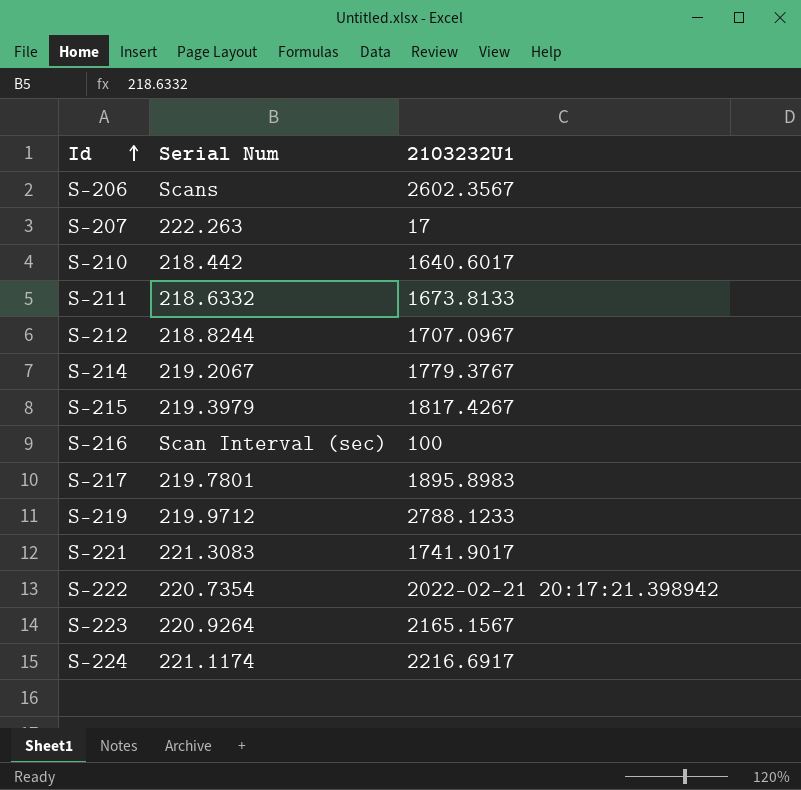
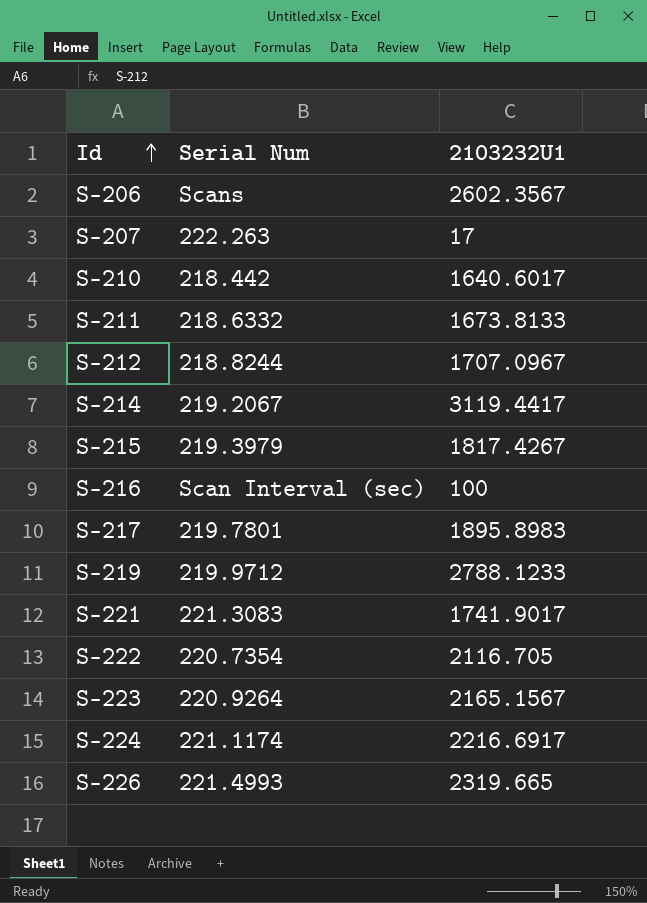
S-214 | 2103232U1: 1779.3767 -> 3119.4417
S-222 | 2103232U1: 2022-02-21 20:17:21.398942 -> 2116.705
row S-226: none -> 221.4993 | 2319.665

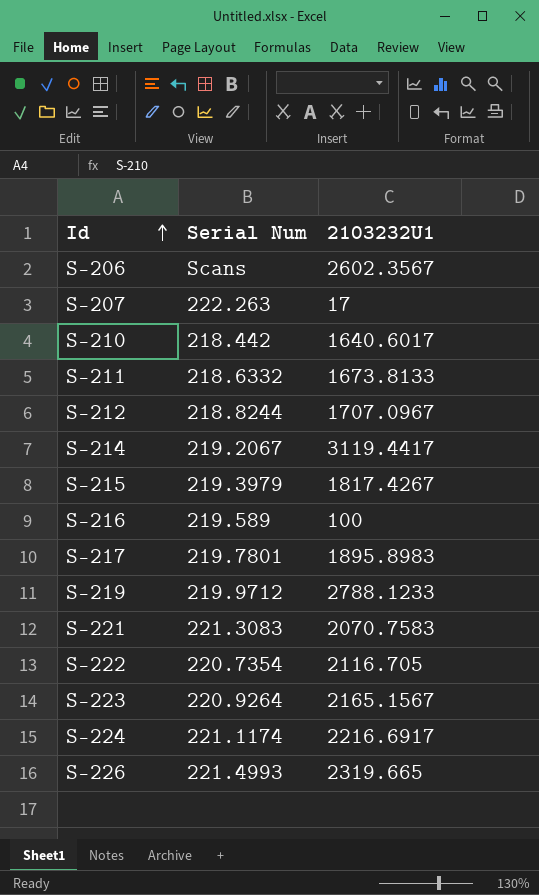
S-216 | Serial Num: Scan Interval (sec) -> 219.589
S-221 | 2103232U1: 1741.9017 -> 2070.7583

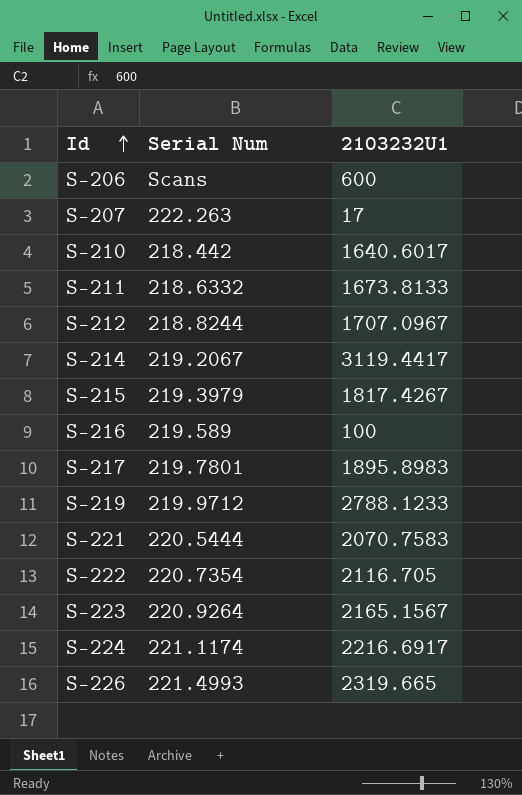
S-206 | 2103232U1: 2602.3567 -> 600
S-221 | Serial Num: 221.3083 -> 220.5444

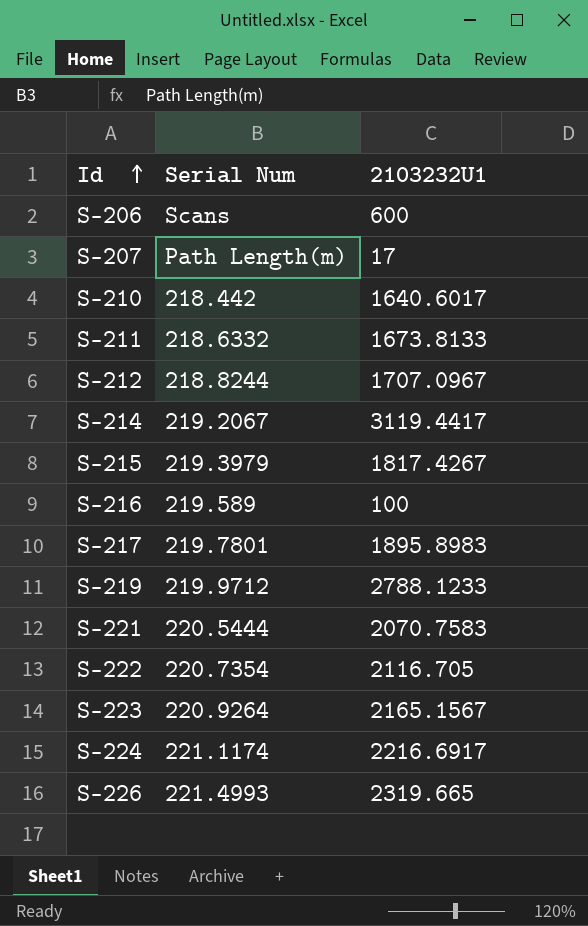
S-207 | Serial Num: 222.263 -> Path Length(m)

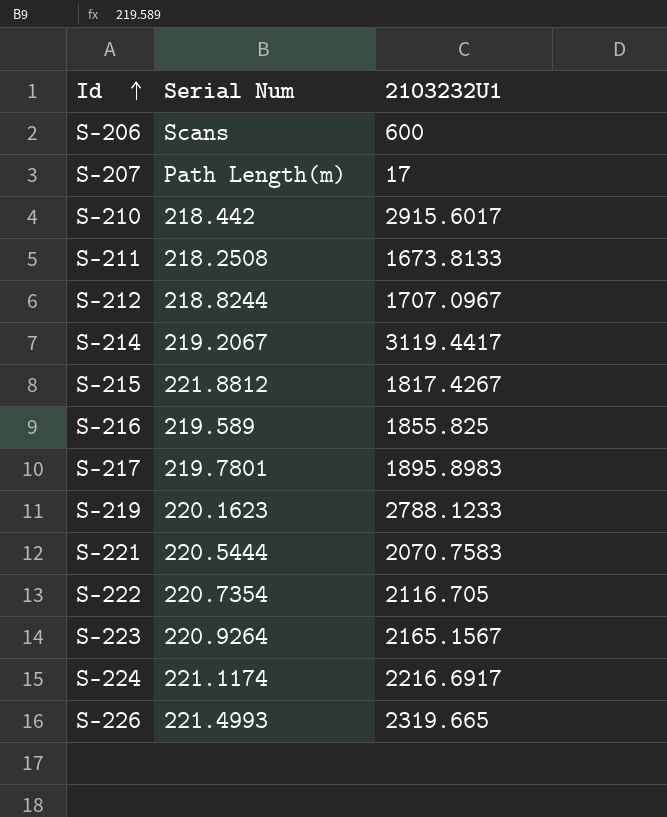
S-210 | 2103232U1: 1640.6017 -> 2915.6017
S-211 | Serial Num: 218.6332 -> 218.2508
S-215 | Serial Num: 219.3979 -> 221.8812
S-216 | 2103232U1: 100 -> 1855.825
S-219 | Serial Num: 219.9712 -> 220.1623

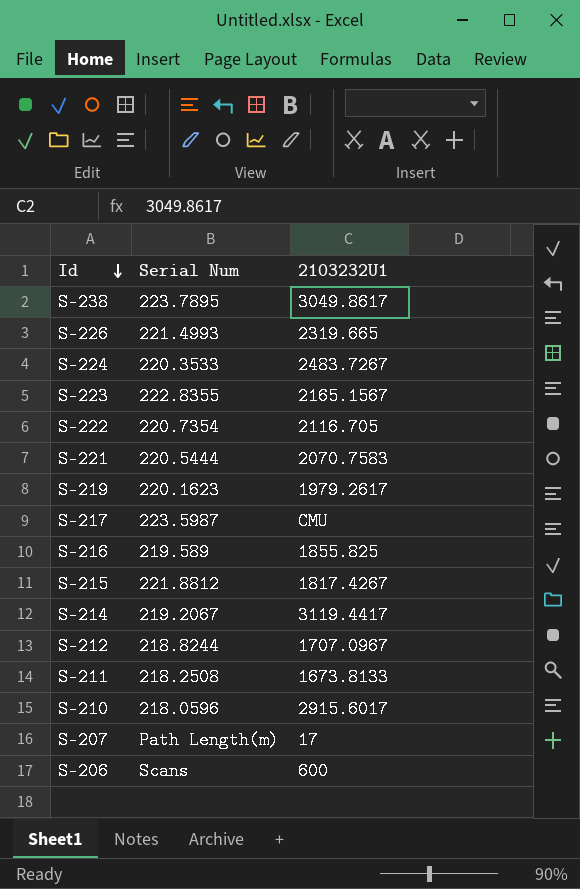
row order: Id ascending -> Id descending
row S-238: none -> 223.7895 | 3049.8617
S-224 | Serial Num: 221.1174 -> 220.3533
S-224 | 2103232U1: 2216.6917 -> 2483.7267
S-223 | Serial Num: 220.9264 -> 222.8355
S-219 | 2103232U1: 2788.1233 -> 1979.2617
S-217 | Serial Num: 219.7801 -> 223.5987
S-217 | 2103232U1: 1895.8983 -> CMU
S-210 | Serial Num: 218.442 -> 218.0596

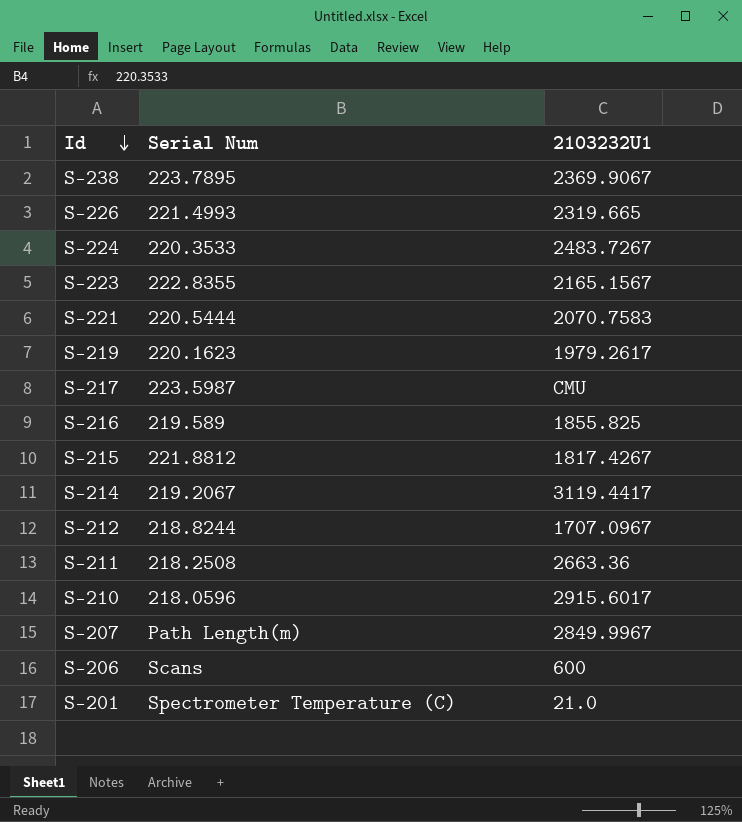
row S-222: 220.7354 | 2116.705 -> none
S-238 | 2103232U1: 3049.8617 -> 2369.9067
S-211 | 2103232U1: 1673.8133 -> 2663.36
S-207 | 2103232U1: 17 -> 2849.9967
row S-201: none -> Spectrometer Temperature (C) | 21.0

